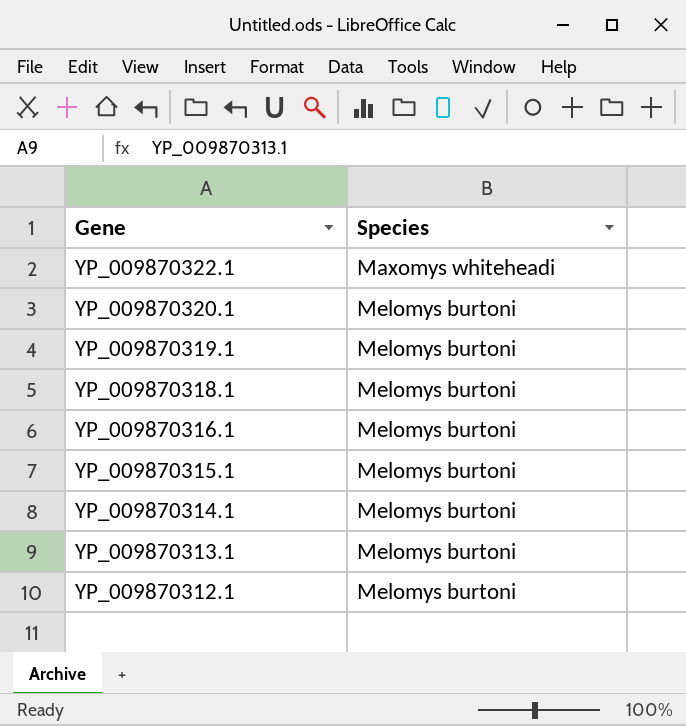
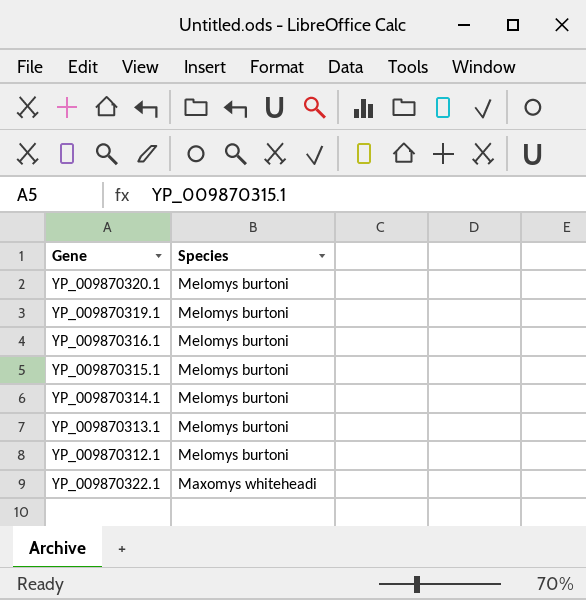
row order: Gene descending -> Species descending
row YP_009870318.1: Melomys burtoni -> none

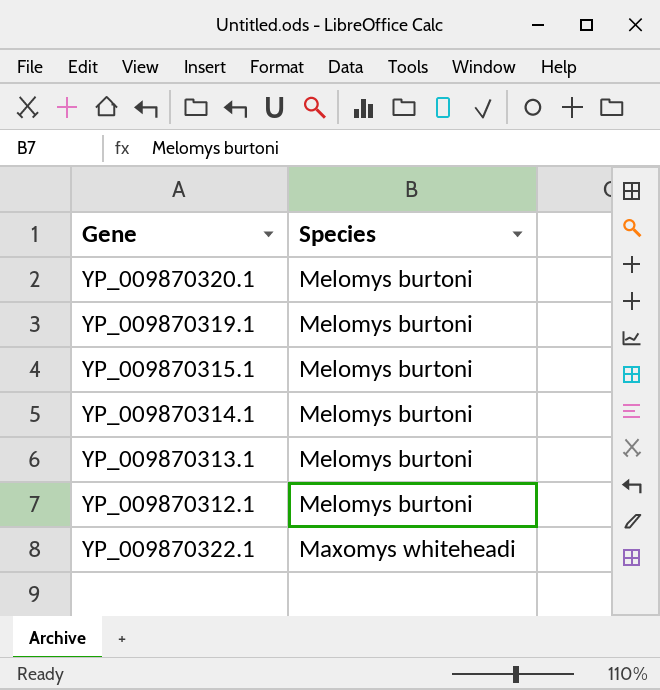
row YP_009870316.1: Melomys burtoni -> none

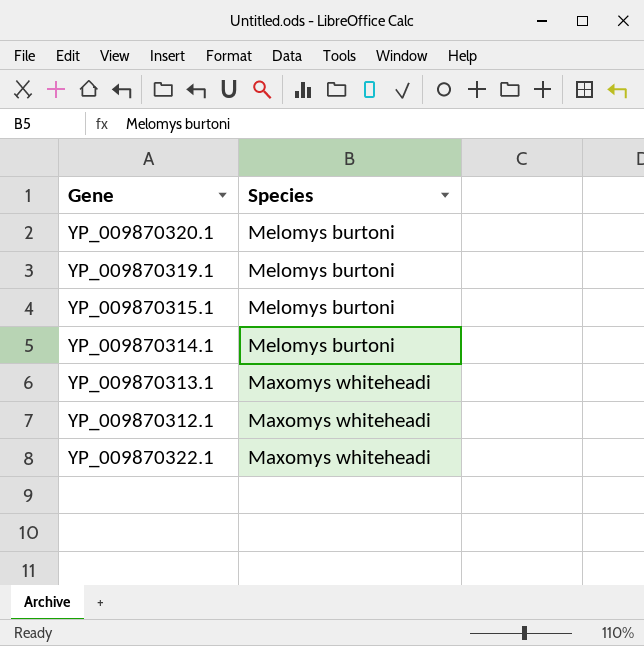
YP_009870313.1 | Species: Melomys burtoni -> Maxomys whiteheadi
YP_009870312.1 | Species: Melomys burtoni -> Maxomys whiteheadi

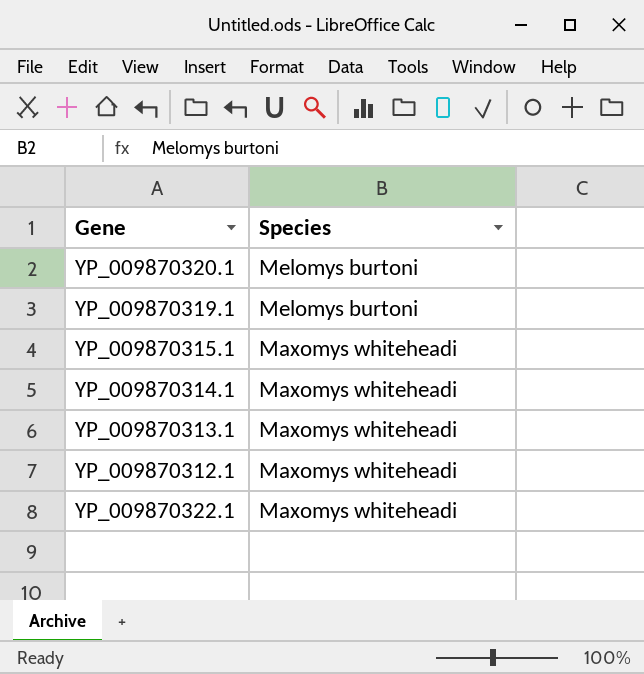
YP_009870315.1 | Species: Melomys burtoni -> Maxomys whiteheadi
YP_009870314.1 | Species: Melomys burtoni -> Maxomys whiteheadi

